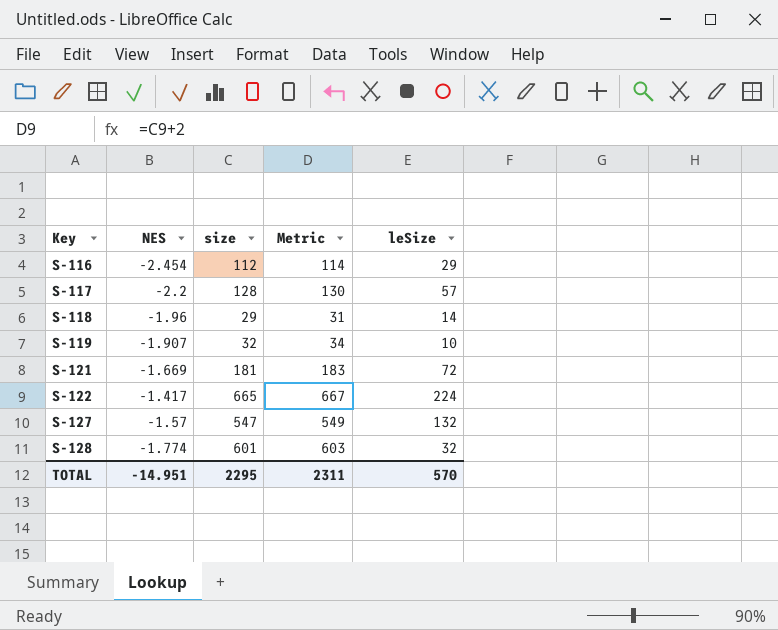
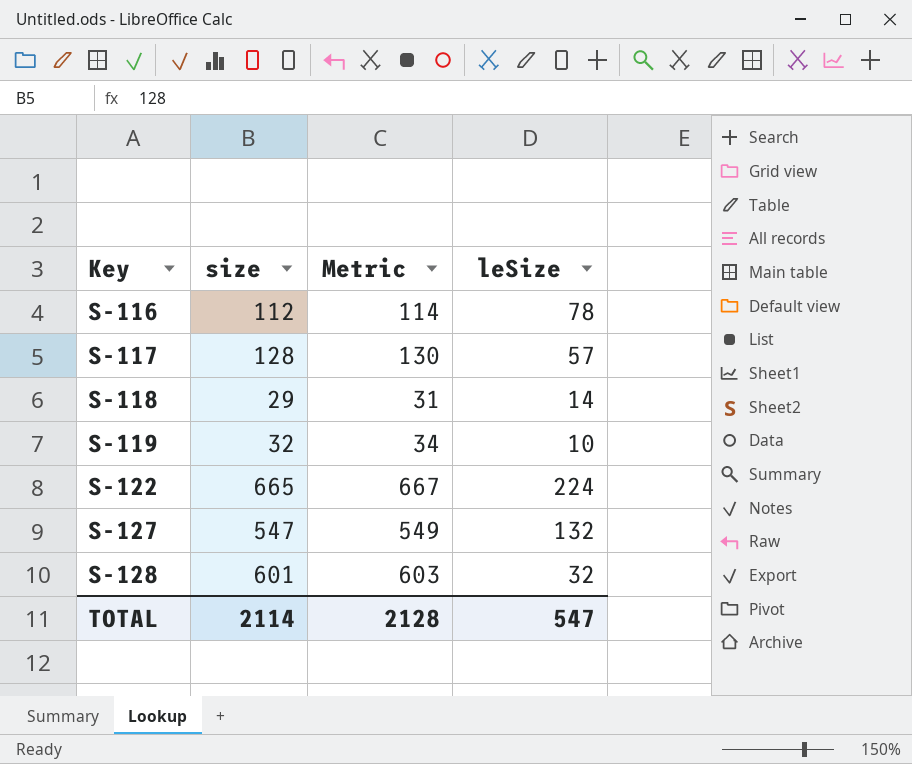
column NES | position: 2 -> none
row S-121: -1.669 | 181 | 183 | 72 -> none
S-116 | leSize: 29 -> 78
TOTAL | size: 2295 -> 2114
TOTAL | Metric: 2311 -> 2128
TOTAL | leSize: 570 -> 547

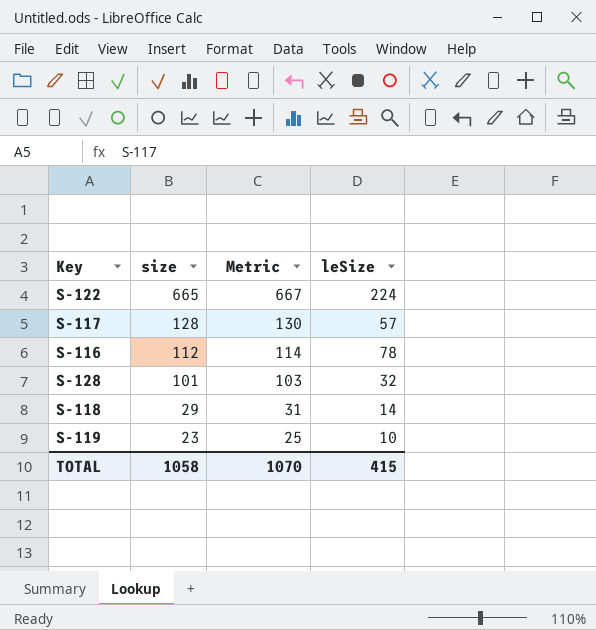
row order: Key ascending -> size descending
row S-127: 547 | 549 | 132 -> none
S-128 | size: 601 -> 101
S-128 | Metric: 603 -> 103
S-119 | size: 32 -> 23
S-119 | Metric: 34 -> 25
TOTAL | size: 2114 -> 1058
TOTAL | Metric: 2128 -> 1070
TOTAL | leSize: 547 -> 415

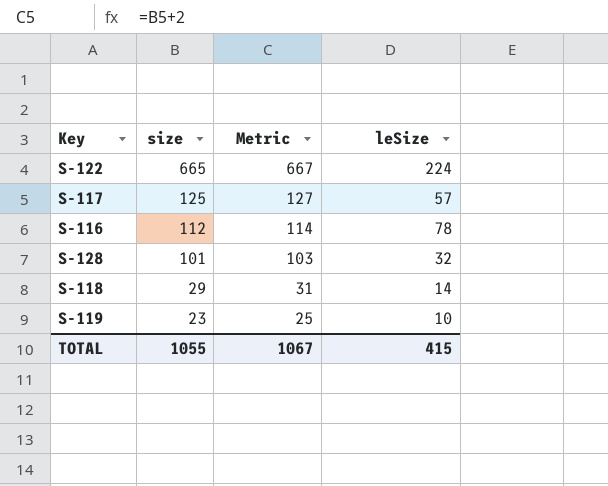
S-117 | size: 128 -> 125
S-117 | Metric: 130 -> 127
TOTAL | size: 1058 -> 1055
TOTAL | Metric: 1070 -> 1067

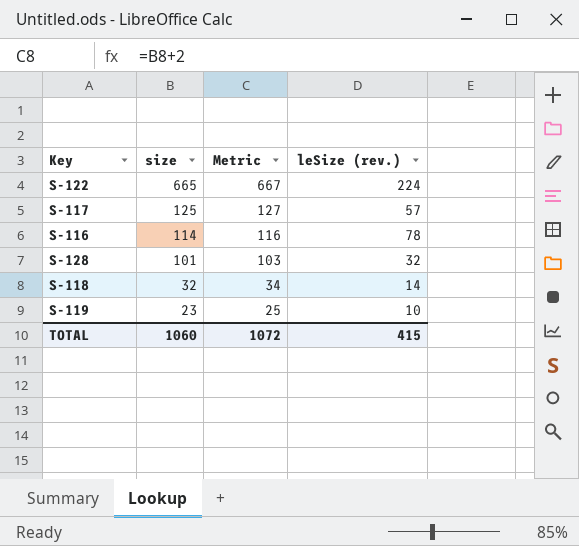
column name: leSize -> leSize (rev.)
S-116 | size: 112 -> 114
S-116 | Metric: 114 -> 116
S-118 | size: 29 -> 32
S-118 | Metric: 31 -> 34
TOTAL | size: 1055 -> 1060
TOTAL | Metric: 1067 -> 1072

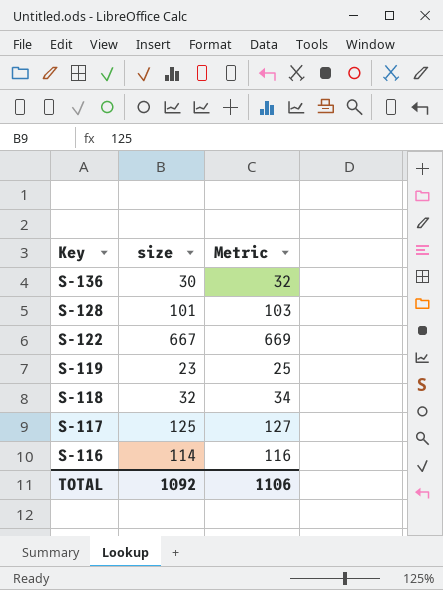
row order: size descending -> Key descending
column leSize (rev.) | position: 4 -> none
row S-136: none -> 30 | 32
S-122 | size: 665 -> 667
S-122 | Metric: 667 -> 669
TOTAL | size: 1060 -> 1092
TOTAL | Metric: 1072 -> 1106

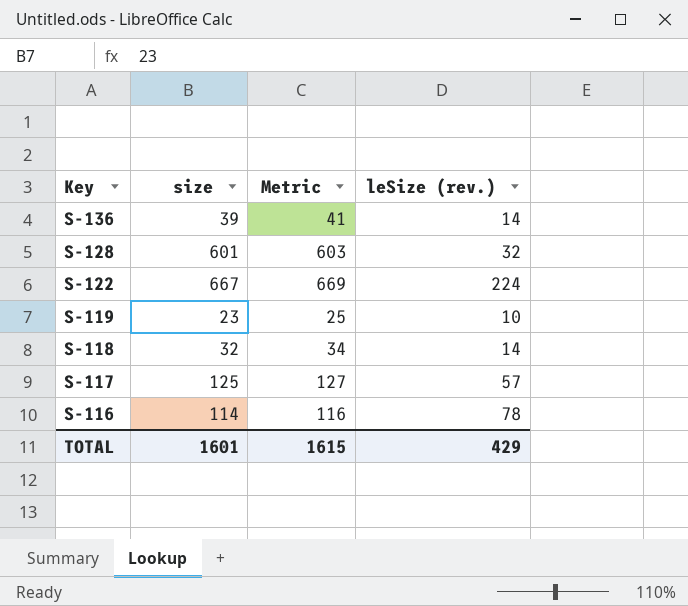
column leSize (rev.) | position: none -> 4
S-136 | size: 30 -> 39
S-136 | Metric: 32 -> 41
S-128 | size: 101 -> 601
S-128 | Metric: 103 -> 603
TOTAL | size: 1092 -> 1601
TOTAL | Metric: 1106 -> 1615

